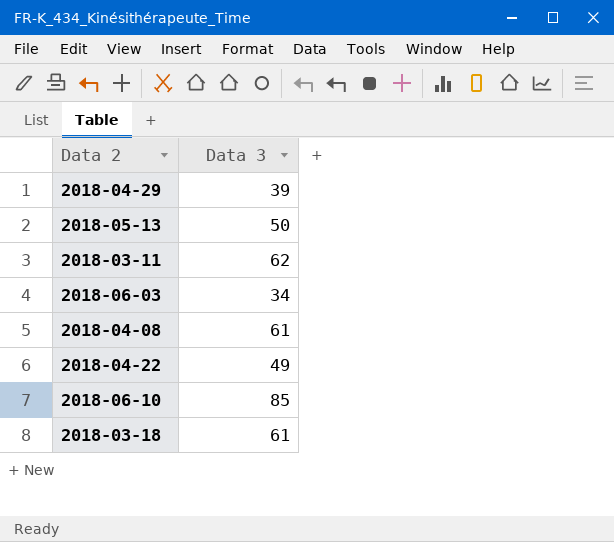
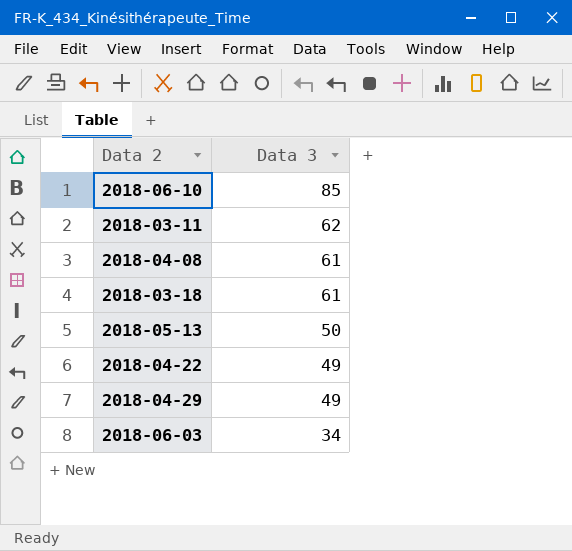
row order: none -> Data 3 descending
2018-04-29 | Data 3: 39 -> 49

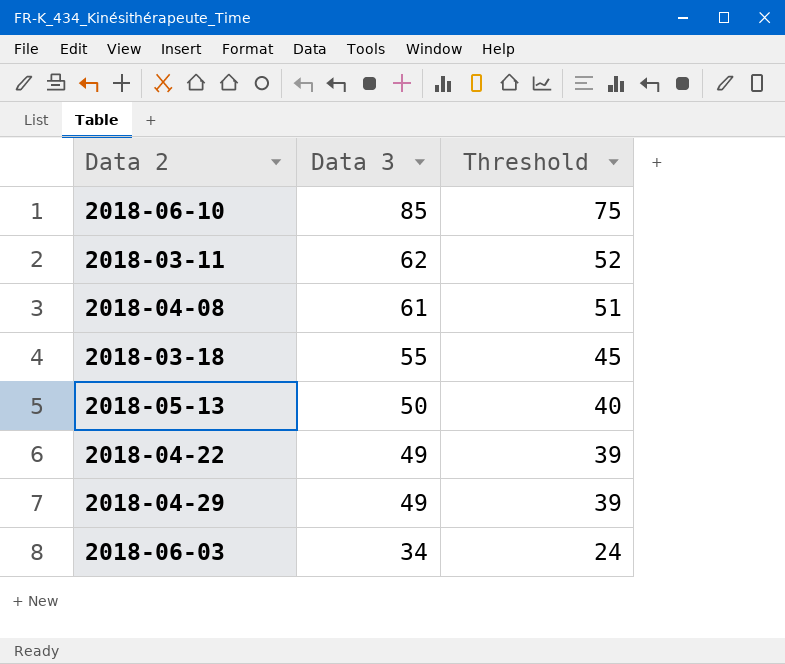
column Threshold | formula: none -> [Data 3] - 10
2018-03-18 | Data 3: 61 -> 55

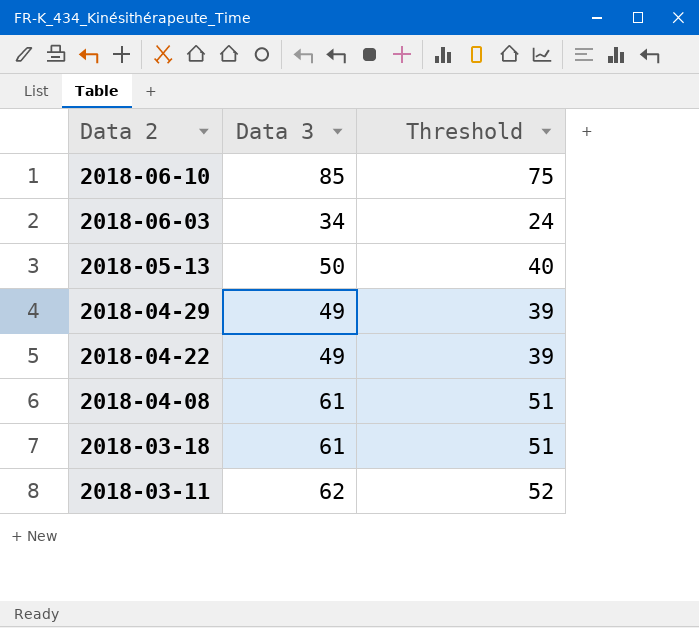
row order: Data 3 descending -> Data 2 descending
2018-03-18 | Data 3: 55 -> 61
2018-03-18 | Threshold: 45 -> 51

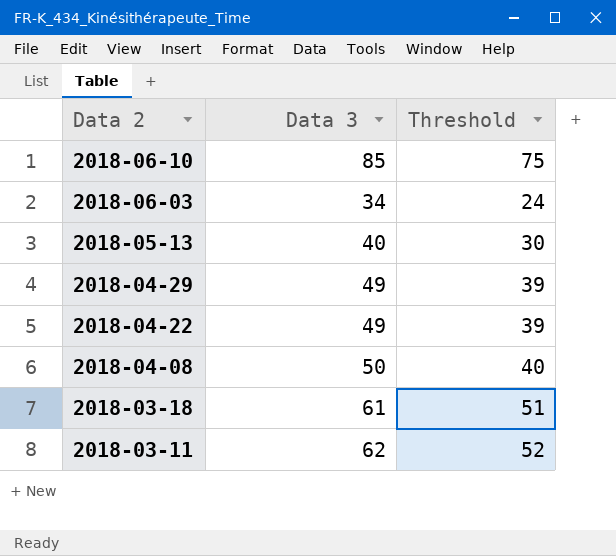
2018-05-13 | Data 3: 50 -> 40
2018-05-13 | Threshold: 40 -> 30
2018-04-08 | Data 3: 61 -> 50
2018-04-08 | Threshold: 51 -> 40

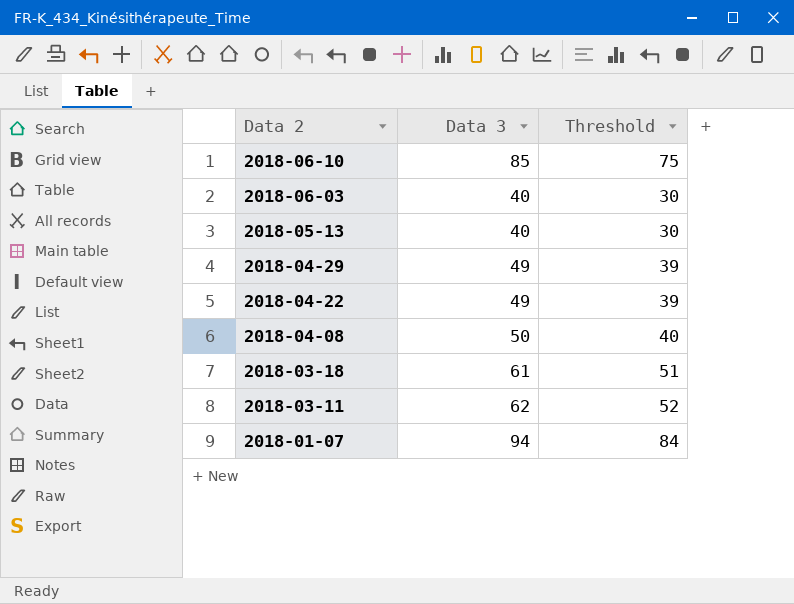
2018-06-03 | Data 3: 34 -> 40
2018-06-03 | Threshold: 24 -> 30
row 2018-01-07: none -> 94 | 84

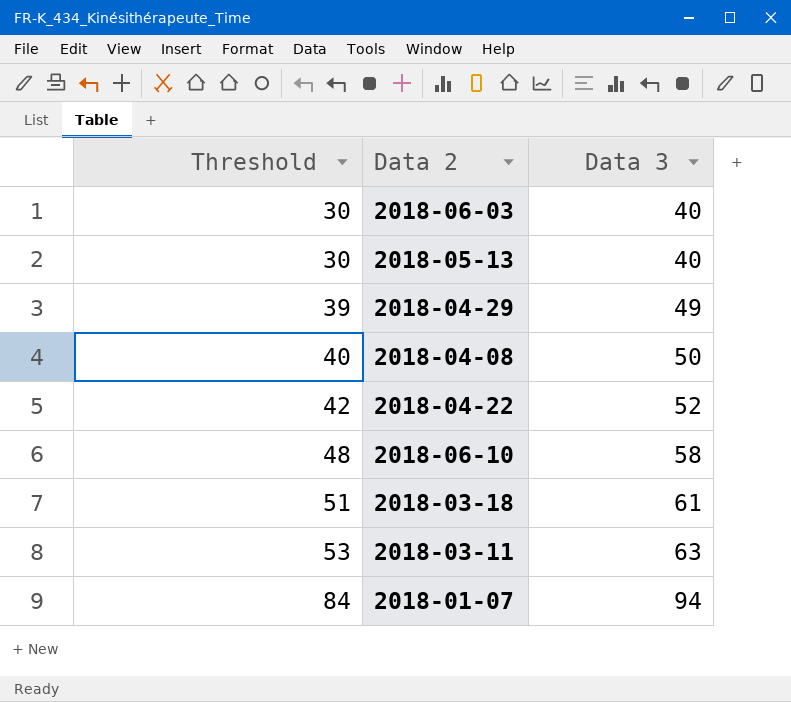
row order: Data 2 descending -> Threshold ascending
column Threshold | position: 3 -> 1
2018-04-22 | Threshold: 39 -> 42
2018-04-22 | Data 3: 49 -> 52
2018-06-10 | Threshold: 75 -> 48
2018-06-10 | Data 3: 85 -> 58
2018-03-11 | Threshold: 52 -> 53
2018-03-11 | Data 3: 62 -> 63

